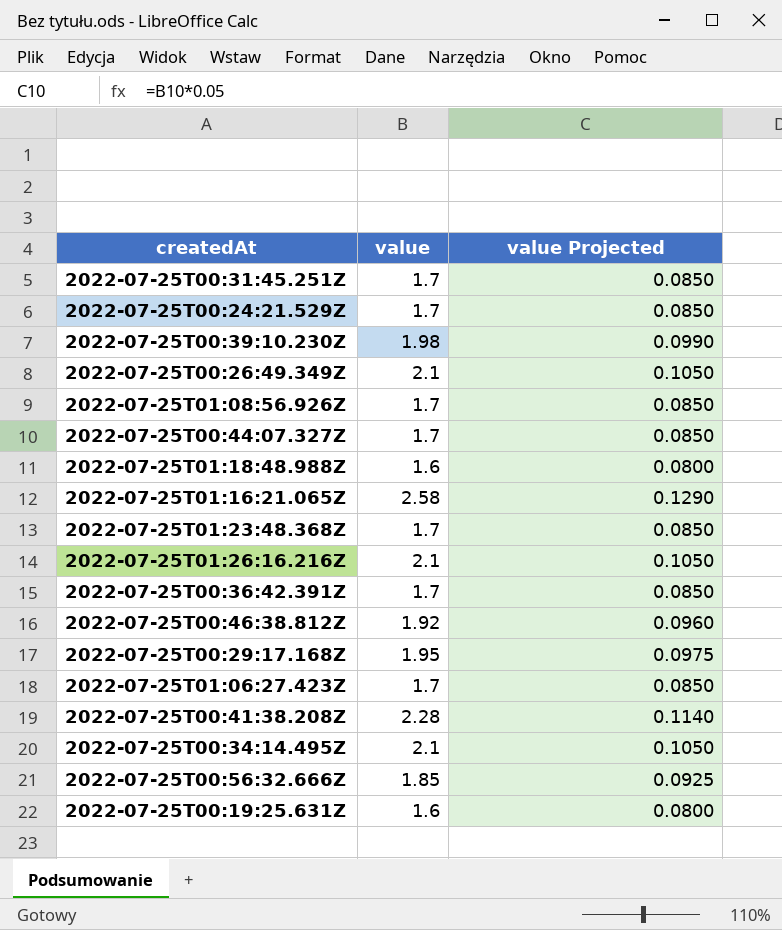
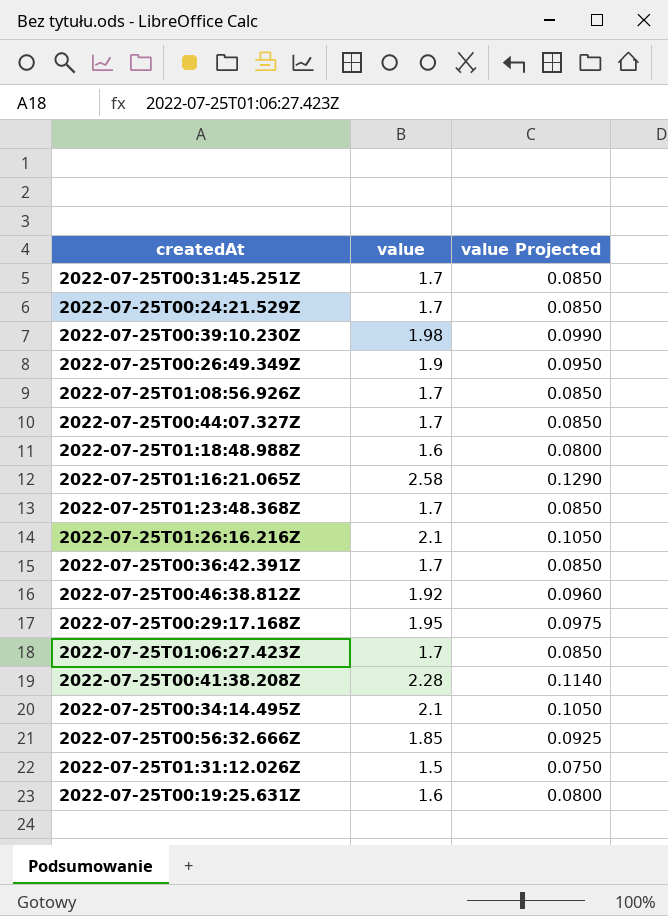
2022-07-25T00:26:49.349Z | value: 2.1 -> 1.9
2022-07-25T00:26:49.349Z | value Projected: 0.1050 -> 0.0950
row 2022-07-25T01:31:12.026Z: none -> 1.5 | 0.0750

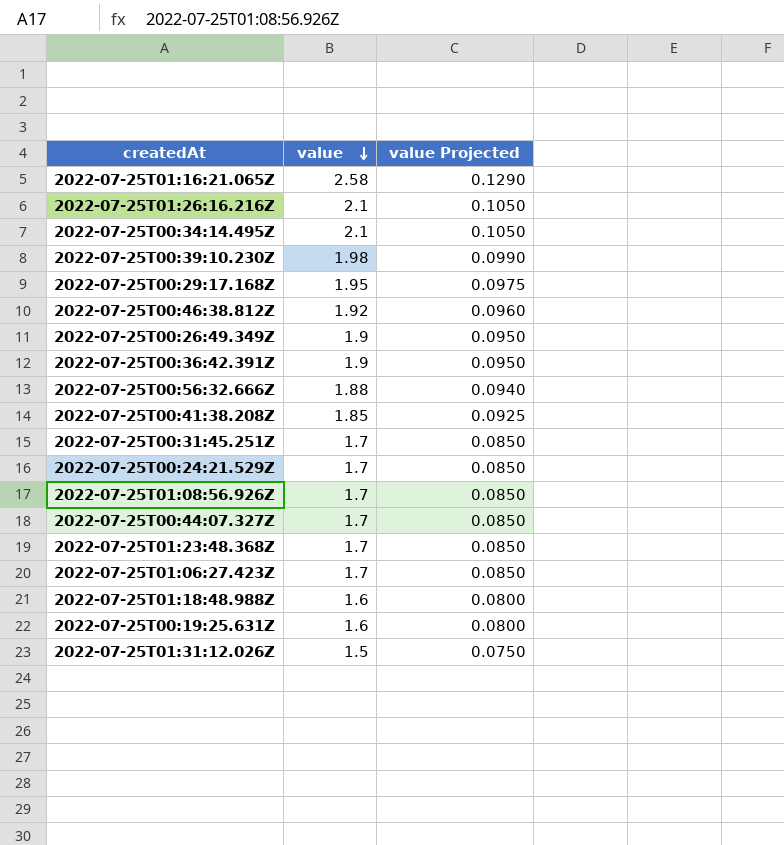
row order: none -> value descending
2022-07-25T00:36:42.391Z | value: 1.7 -> 1.9
2022-07-25T00:36:42.391Z | value Projected: 0.0850 -> 0.0950
2022-07-25T00:56:32.666Z | value: 1.85 -> 1.88
2022-07-25T00:56:32.666Z | value Projected: 0.0925 -> 0.0940
2022-07-25T00:41:38.208Z | value: 2.28 -> 1.85
2022-07-25T00:41:38.208Z | value Projected: 0.1140 -> 0.0925

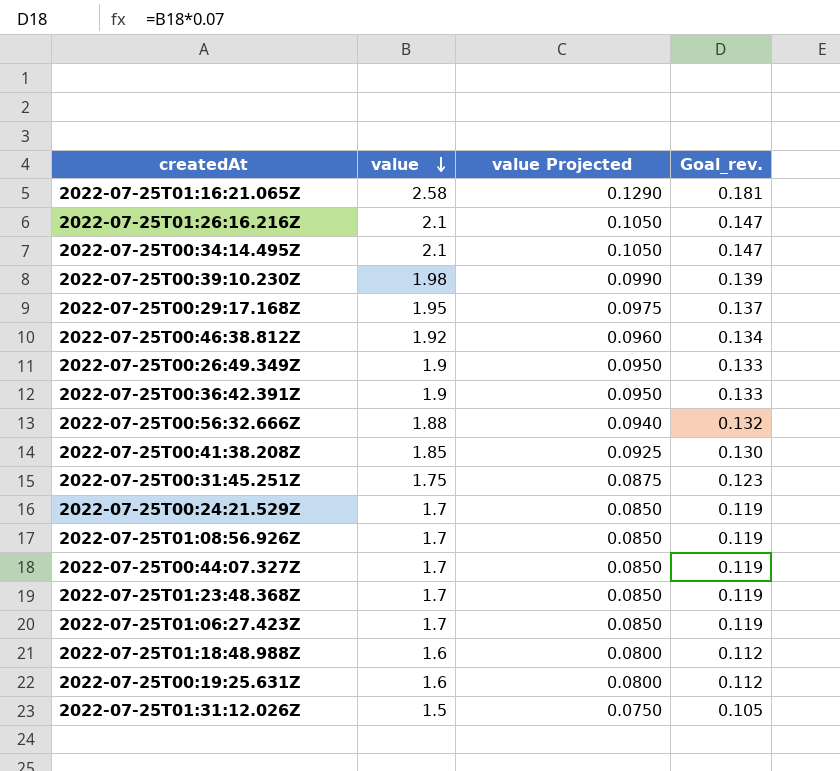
column Goal_rev. | formula: none -> [value] * 0.07
2022-07-25T00:31:45.251Z | value: 1.7 -> 1.75
2022-07-25T00:31:45.251Z | value Projected: 0.0850 -> 0.0875

